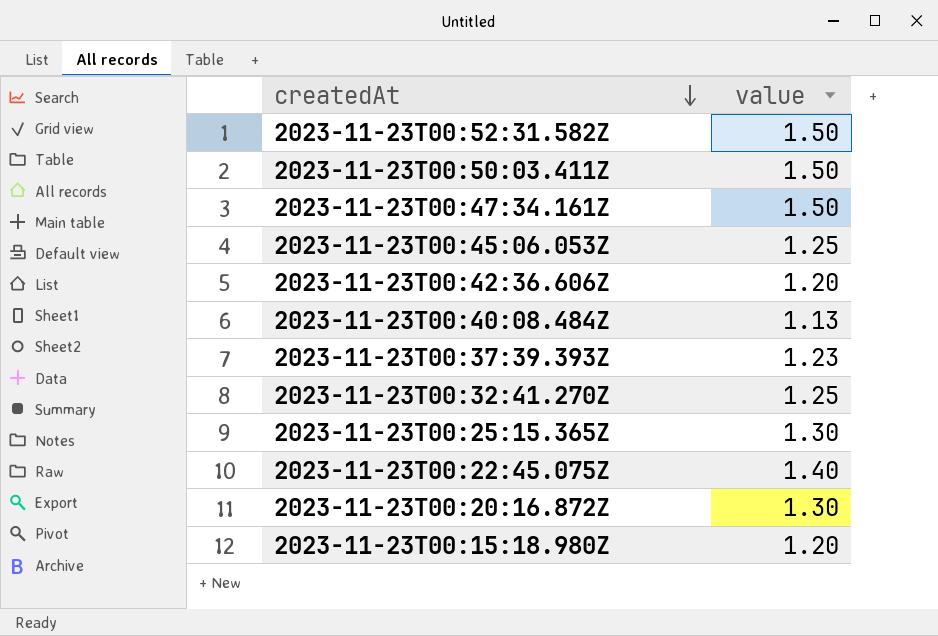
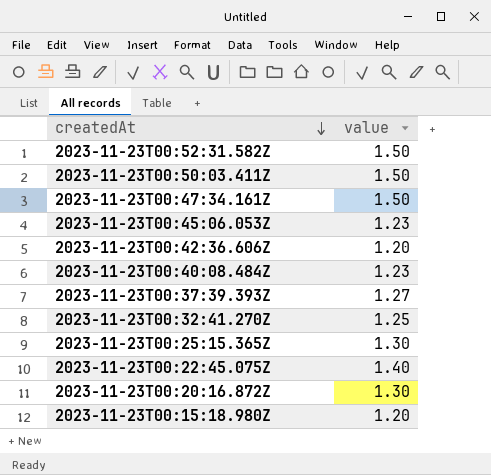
2023-11-23T00:45:06.053Z | value: 1.25 -> 1.23
2023-11-23T00:40:08.484Z | value: 1.13 -> 1.23
2023-11-23T00:37:39.393Z | value: 1.23 -> 1.27

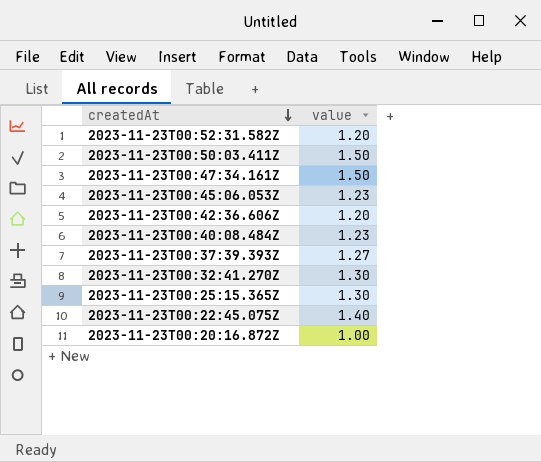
row 2023-11-23T00:15:18.980Z: 1.20 -> none
2023-11-23T00:52:31.582Z | value: 1.50 -> 1.20
2023-11-23T00:32:41.270Z | value: 1.25 -> 1.30
2023-11-23T00:20:16.872Z | value: 1.30 -> 1.00

